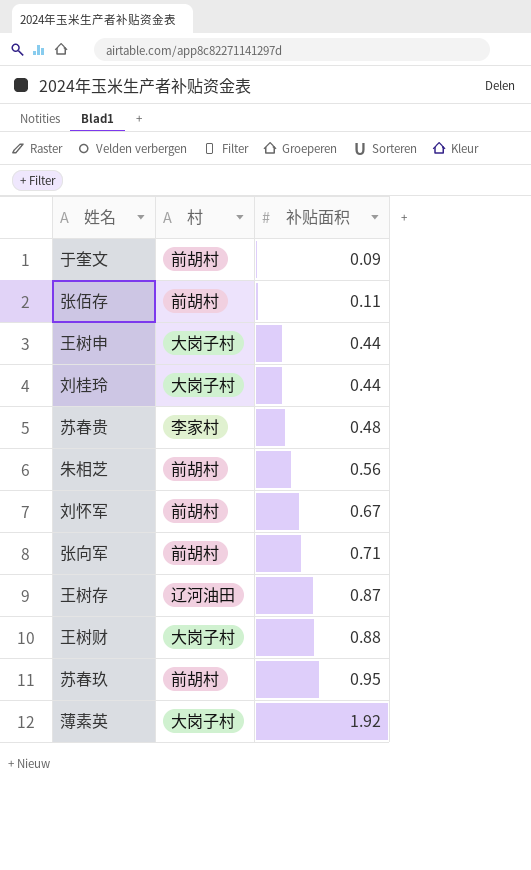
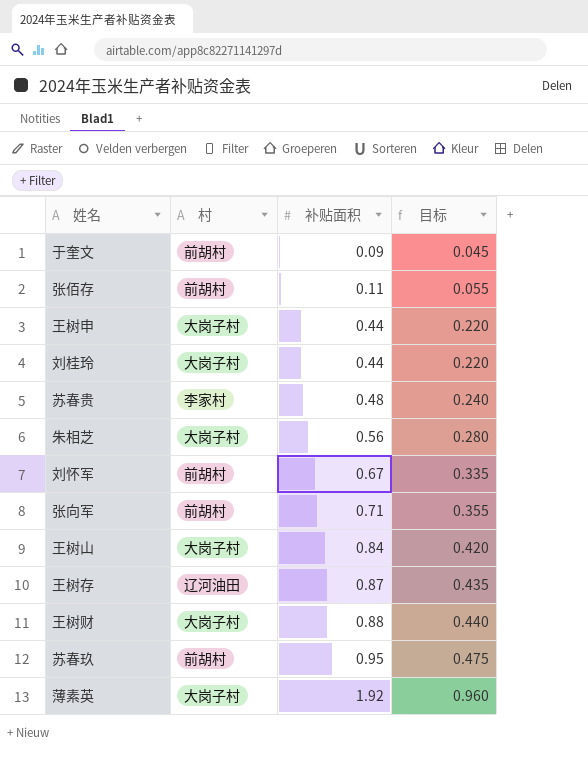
column 目标 | formula: none -> [补贴面积] * 0.5
朱相芝 | 村: 前胡村 -> 大岗子村
row 王树山: none -> 大岗子村 | 0.84 | 0.420

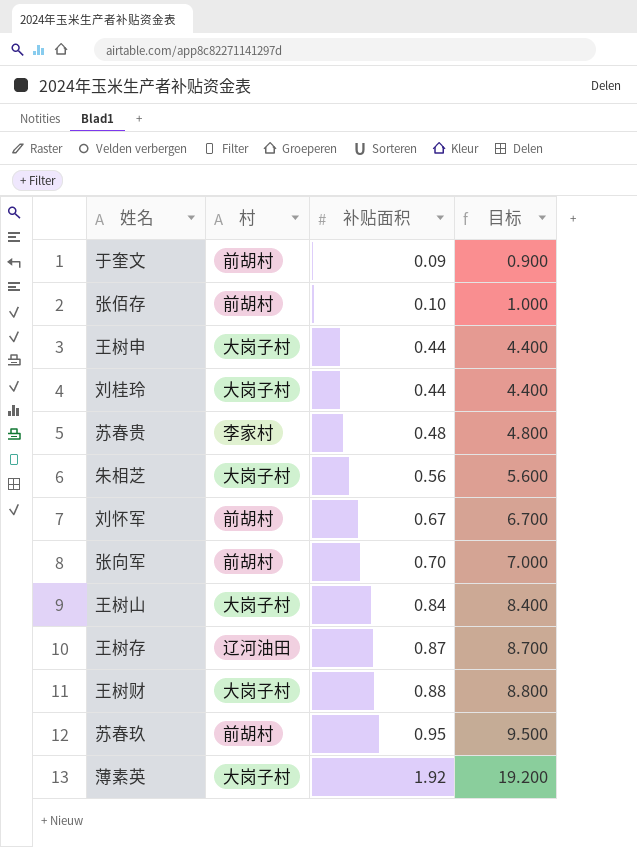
column 目标 | formula: [补贴面积] * 0.5 -> [补贴面积] * 10
张佰存 | 补贴面积: 0.11 -> 0.10
张向军 | 补贴面积: 0.71 -> 0.70

